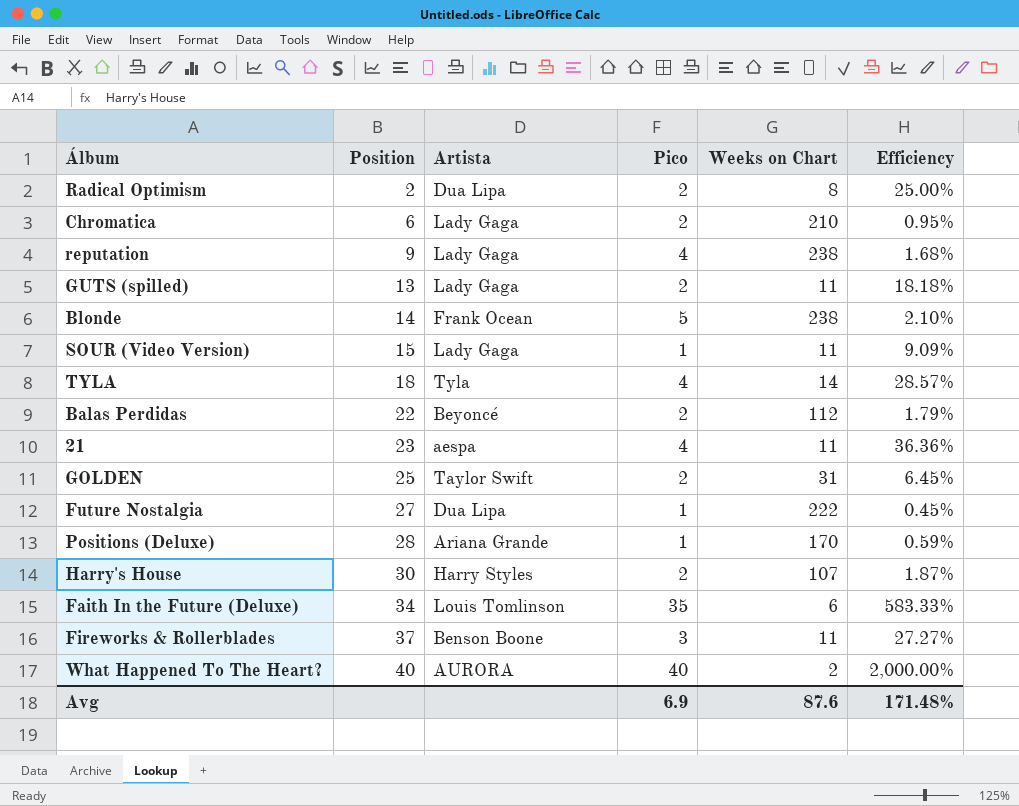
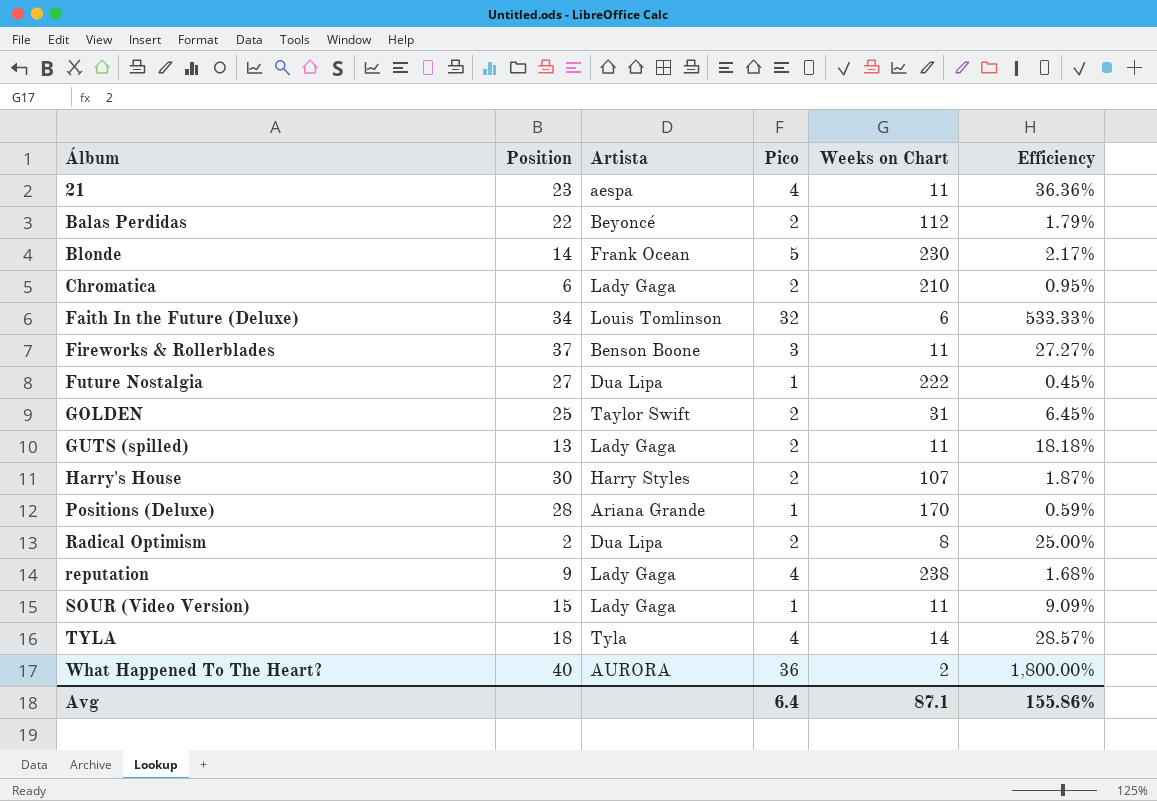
row order: Position ascending -> Álbum ascending
Blonde | Weeks on Chart: 238 -> 230
Blonde | Efficiency: 2.10% -> 2.17%
Faith In the Future (Deluxe) | Pico: 35 -> 32
Faith In the Future (Deluxe) | Efficiency: 583.33% -> 533.33%
What Happened To The Heart? | Pico: 40 -> 36
What Happened To The Heart? | Efficiency: 2,000.00% -> 1,800.00%
Avg | Pico: 6.9 -> 6.4
Avg | Weeks on Chart: 87.6 -> 87.1
Avg | Efficiency: 171.48% -> 155.86%

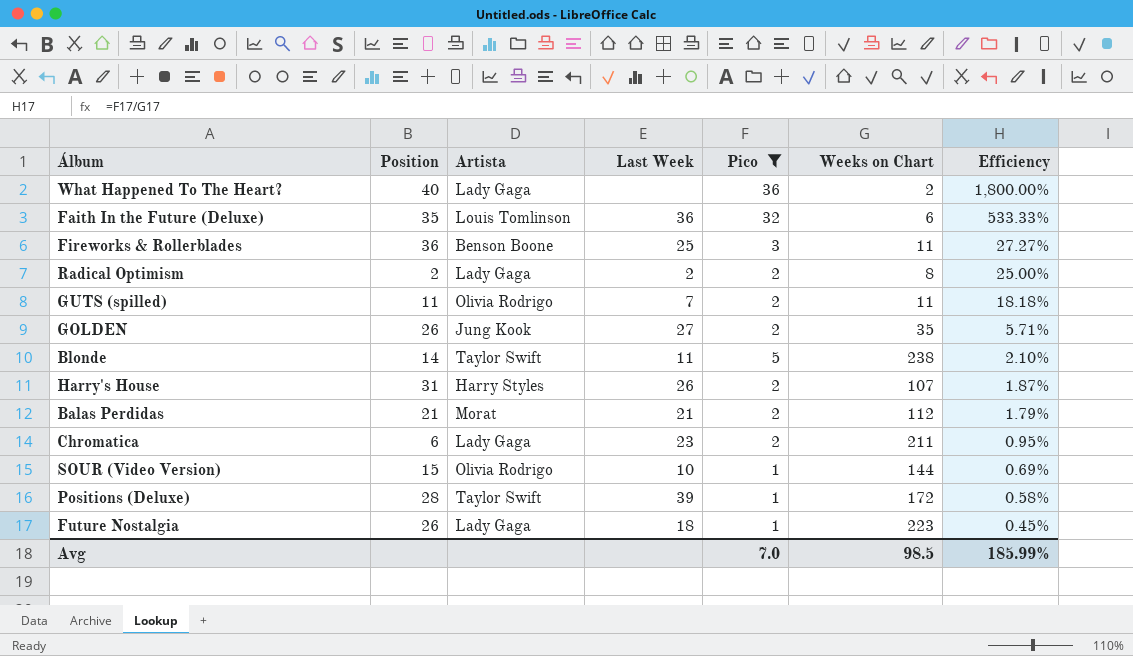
filter: none -> Pico != 4
row order: Álbum ascending -> Efficiency descending
column Last Week | position: none -> 4
What Happened To The Heart? | Artista: AURORA -> Lady Gaga
Faith In the Future (Deluxe) | Position: 34 -> 35
Fireworks & Rollerblades | Position: 37 -> 36
Radical Optimism | Artista: Dua Lipa -> Lady Gaga
GUTS (spilled) | Position: 13 -> 11
GUTS (spilled) | Artista: Lady Gaga -> Olivia Rodrigo
GOLDEN | Position: 25 -> 26
GOLDEN | Artista: Taylor Swift -> Jung Kook
GOLDEN | Weeks on Chart: 31 -> 35
GOLDEN | Efficiency: 6.45% -> 5.71%
Blonde | Artista: Frank Ocean -> Taylor Swift
Blonde | Weeks on Chart: 230 -> 238
Blonde | Efficiency: 2.17% -> 2.10%
Harry's House | Position: 30 -> 31
Balas Perdidas | Position: 22 -> 21
Balas Perdidas | Artista: Beyoncé -> Morat
Chromatica | Weeks on Chart: 210 -> 211
SOUR (Video Version) | Artista: Lady Gaga -> Olivia Rodrigo
SOUR (Video Version) | Weeks on Chart: 11 -> 144
SOUR (Video Version) | Efficiency: 9.09% -> 0.69%
Positions (Deluxe) | Artista: Ariana Grande -> Taylor Swift
Positions (Deluxe) | Weeks on Chart: 170 -> 172
Positions (Deluxe) | Efficiency: 0.59% -> 0.58%
Future Nostalgia | Position: 27 -> 26
Future Nostalgia | Artista: Dua Lipa -> Lady Gaga
Future Nostalgia | Weeks on Chart: 222 -> 223
Avg | Pico: 6.4 -> 7.0
Avg | Weeks on Chart: 87.1 -> 98.5
Avg | Efficiency: 155.86% -> 185.99%

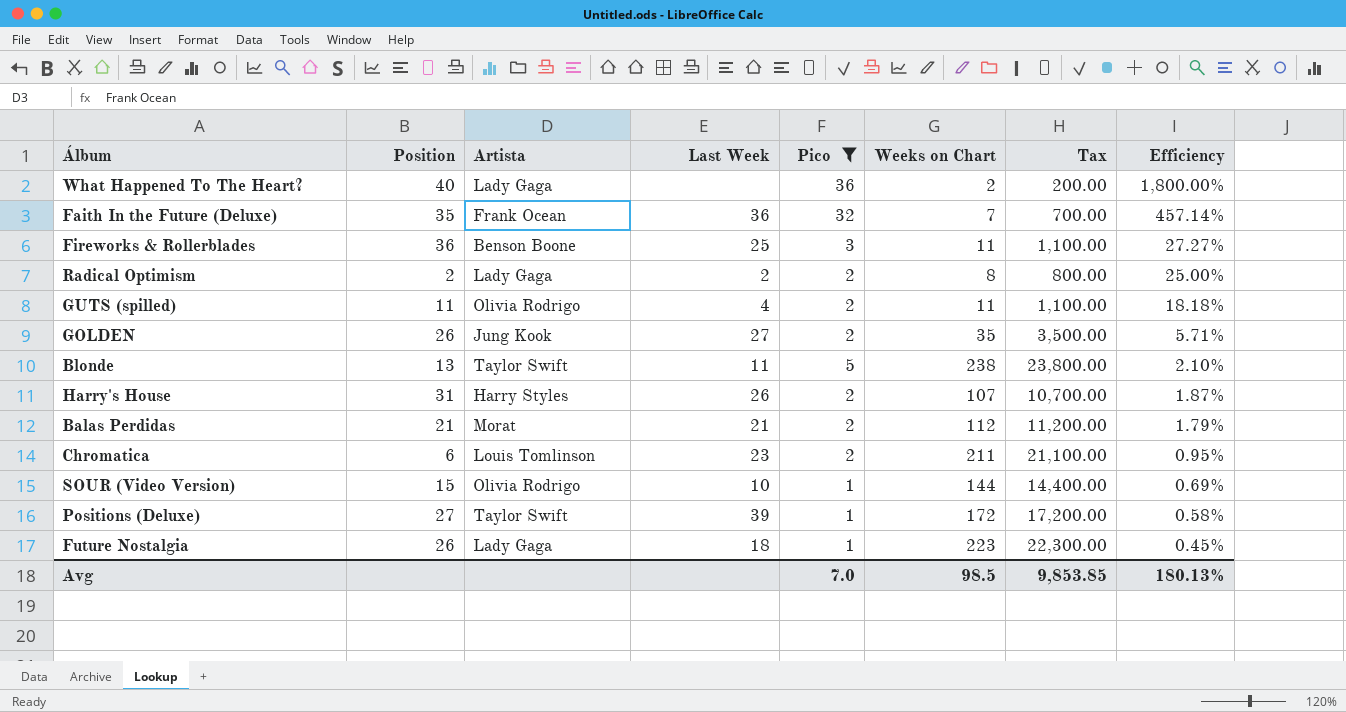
column Tax | formula: none -> [Weeks on Chart] * 100
Faith In the Future (Deluxe) | Artista: Louis Tomlinson -> Frank Ocean
Faith In the Future (Deluxe) | Weeks on Chart: 6 -> 7
Faith In the Future (Deluxe) | Efficiency: 533.33% -> 457.14%
GUTS (spilled) | Last Week: 7 -> 4
Blonde | Position: 14 -> 13
Chromatica | Artista: Lady Gaga -> Louis Tomlinson
Positions (Deluxe) | Position: 28 -> 27
Avg | Efficiency: 185.99% -> 180.13%

